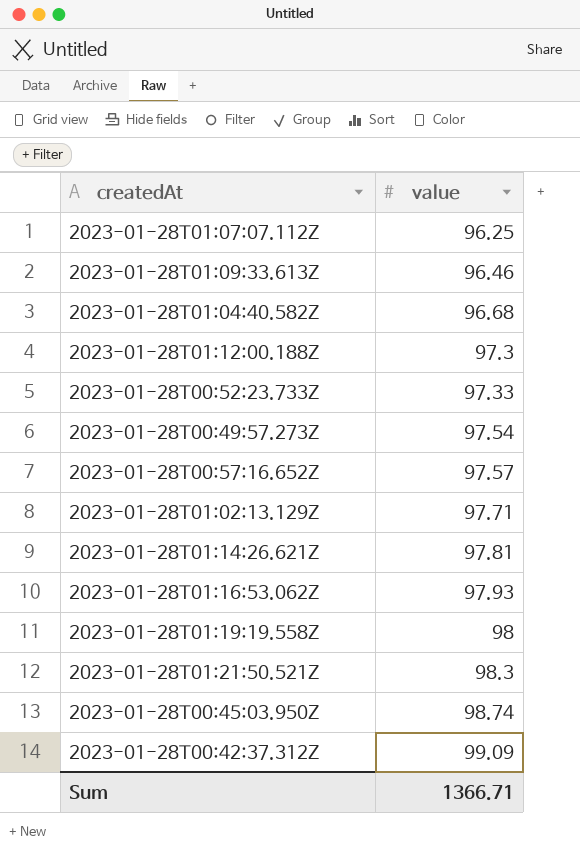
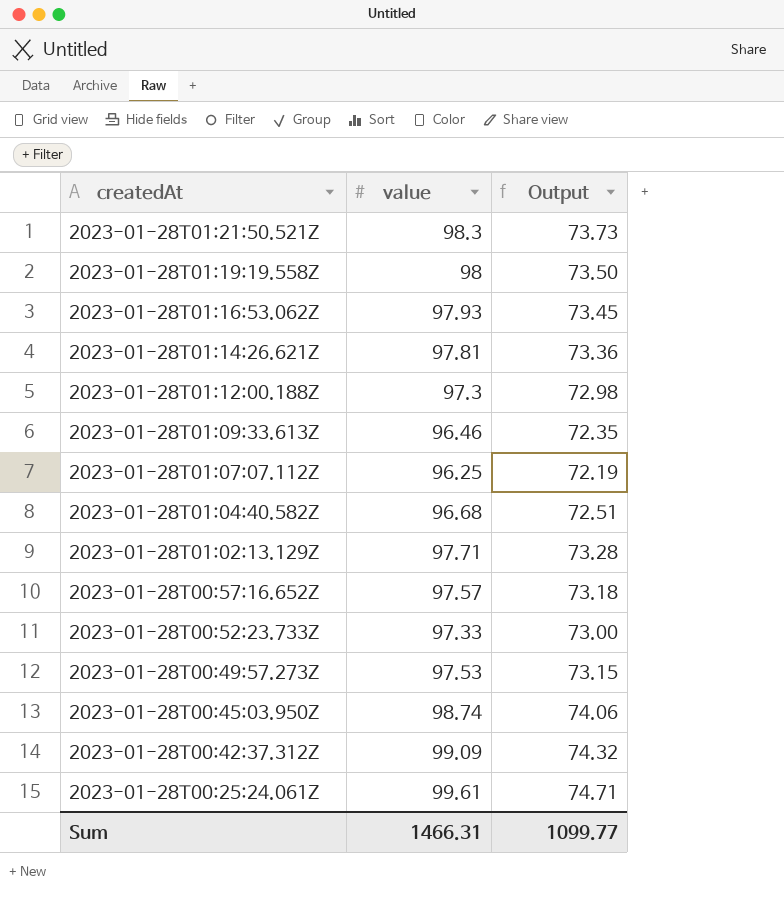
row order: value ascending -> createdAt descending
column Output | formula: none -> [value] * 0.75
2023-01-28T00:49:57.273Z | value: 97.54 -> 97.53
row 2023-01-28T00:25:24.061Z: none -> 99.61 | 74.71
Sum | value: 1366.71 -> 1466.31

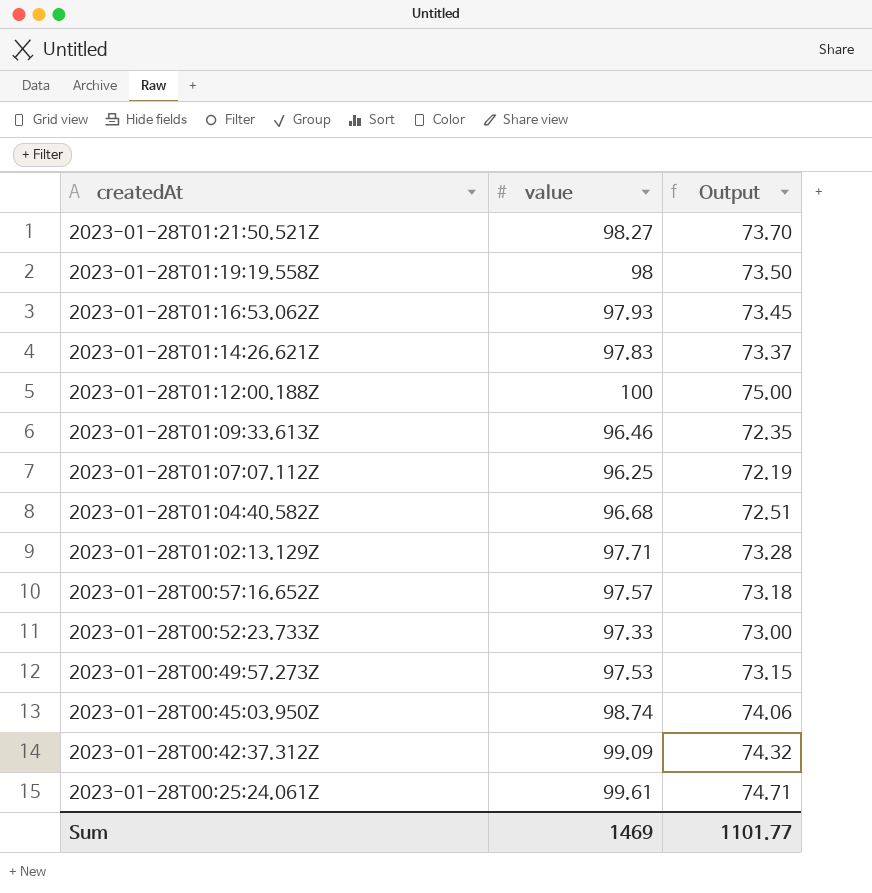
2023-01-28T01:21:50.521Z | value: 98.3 -> 98.27
2023-01-28T01:21:50.521Z | Output: 73.73 -> 73.70
2023-01-28T01:14:26.621Z | value: 97.81 -> 97.83
2023-01-28T01:14:26.621Z | Output: 73.36 -> 73.37
2023-01-28T01:12:00.188Z | value: 97.3 -> 100
2023-01-28T01:12:00.188Z | Output: 72.98 -> 75.00
Sum | value: 1466.31 -> 1469
Sum | Output: 1099.77 -> 1101.77

